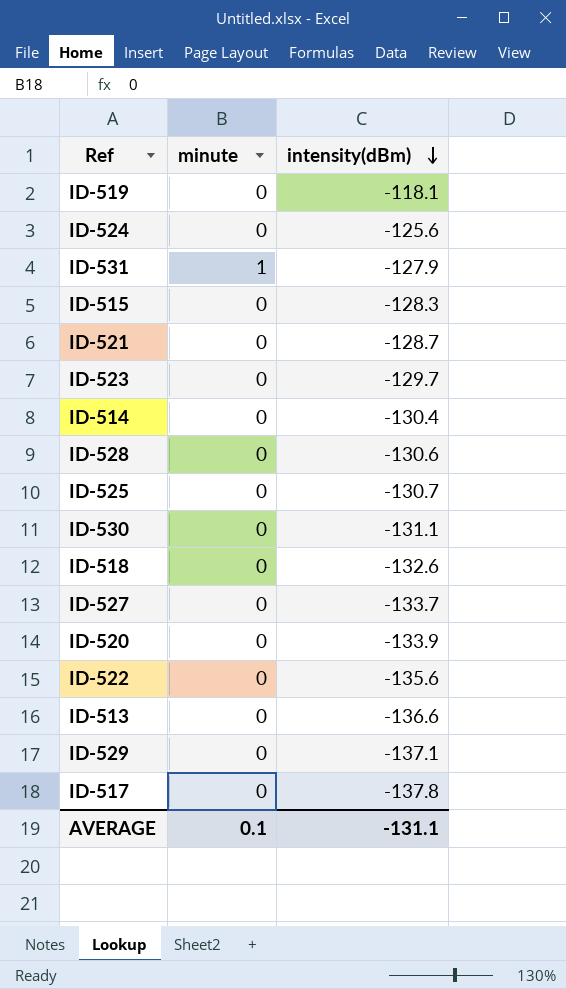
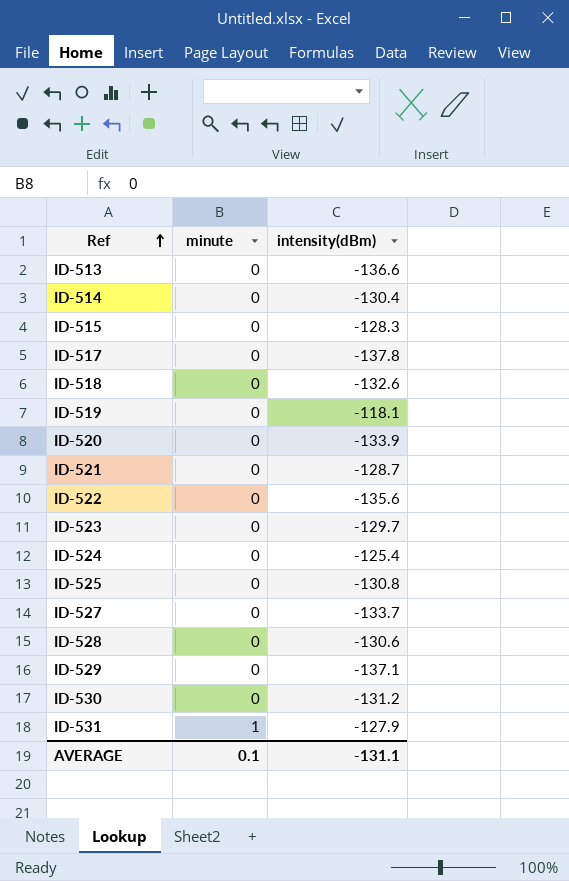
row order: intensity(dBm) descending -> Ref ascending
ID-524 | intensity(dBm): -125.6 -> -125.4
ID-525 | intensity(dBm): -130.7 -> -130.8
ID-530 | intensity(dBm): -131.1 -> -131.2

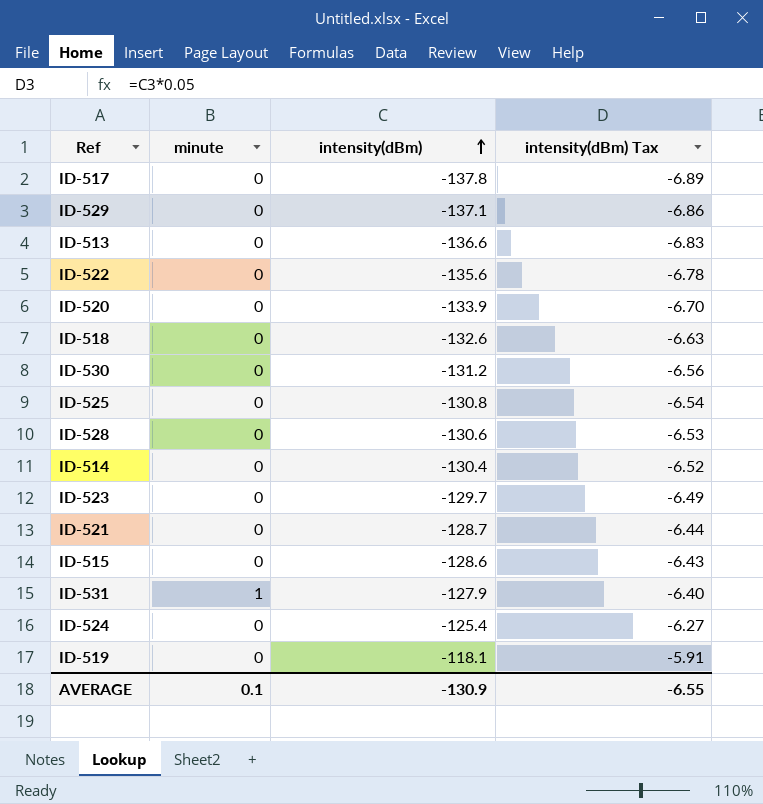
row order: Ref ascending -> intensity(dBm) ascending
column intensity(dBm) Tax | formula: none -> [intensity(dBm)] * 0.05
row ID-527: 0 | -133.7 -> none
ID-515 | intensity(dBm): -128.3 -> -128.6
AVERAGE | intensity(dBm): -131.1 -> -130.9

